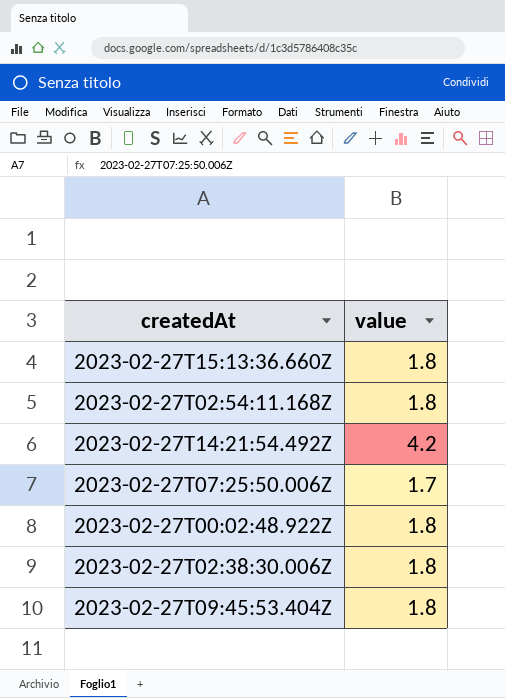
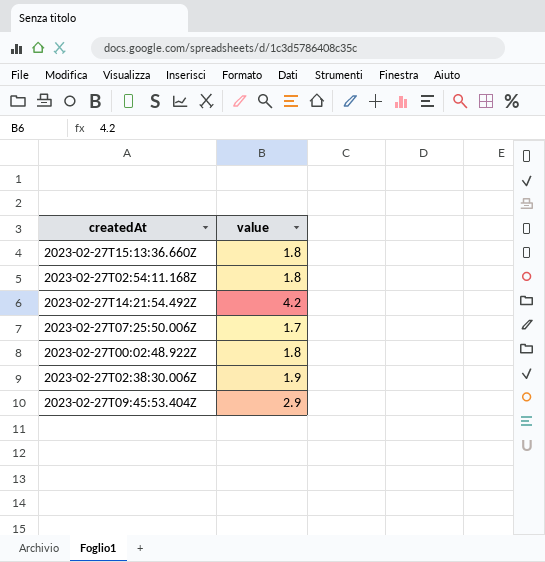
2023-02-27T02:38:30.006Z | value: 1.8 -> 1.9
2023-02-27T09:45:53.404Z | value: 1.8 -> 2.9

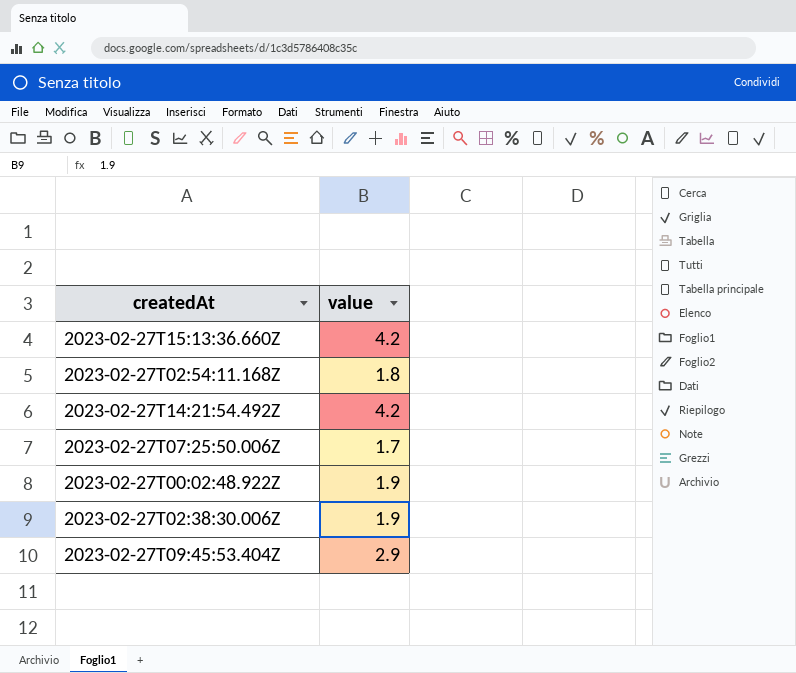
2023-02-27T15:13:36.660Z | value: 1.8 -> 4.2
2023-02-27T00:02:48.922Z | value: 1.8 -> 1.9

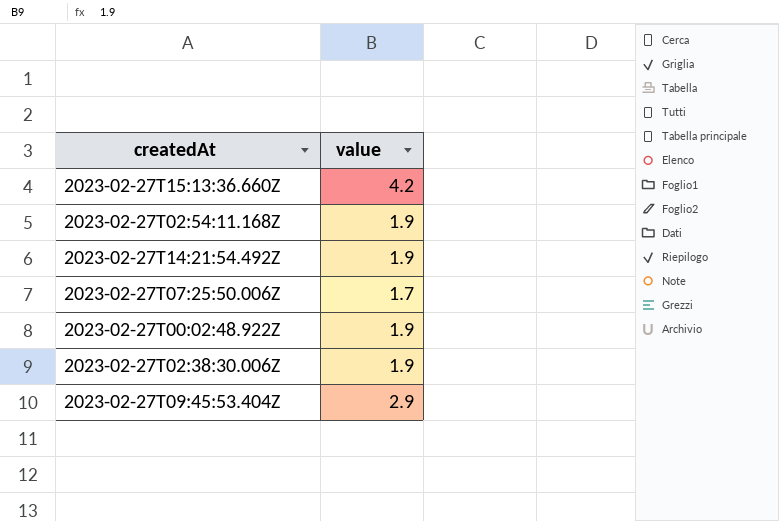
2023-02-27T02:54:11.168Z | value: 1.8 -> 1.9
2023-02-27T14:21:54.492Z | value: 4.2 -> 1.9

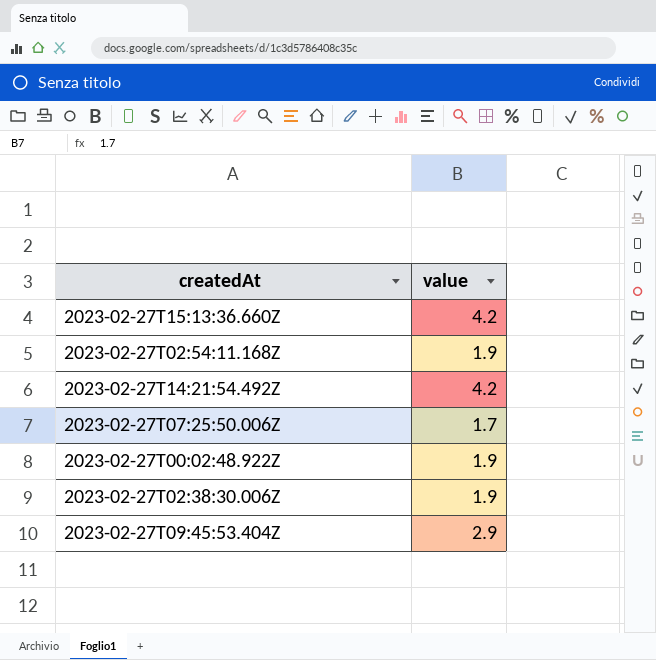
2023-02-27T14:21:54.492Z | value: 1.9 -> 4.2

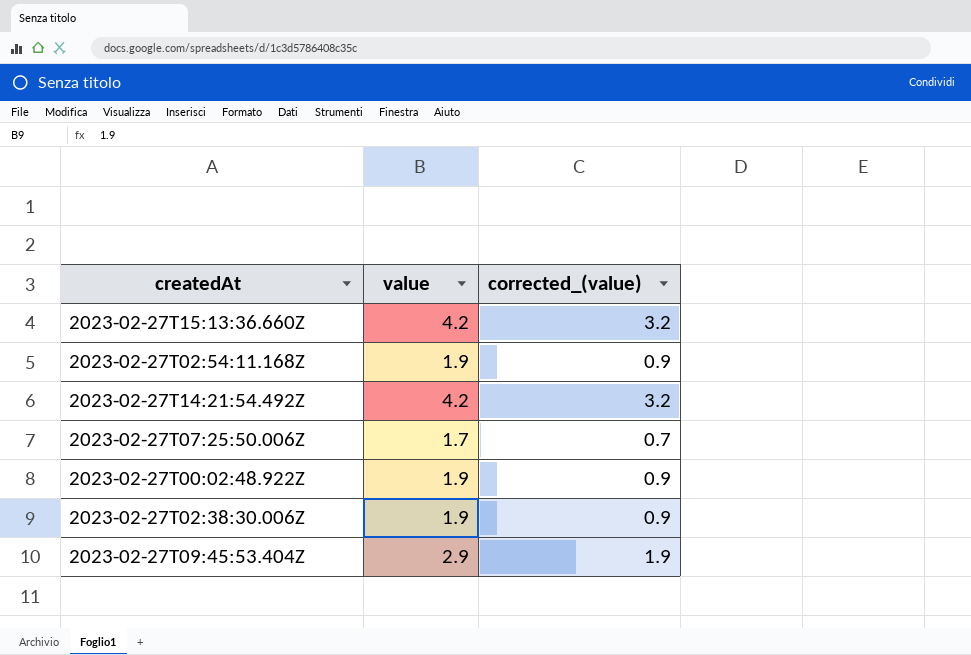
column corrected_(value) | formula: none -> [value] - 1

